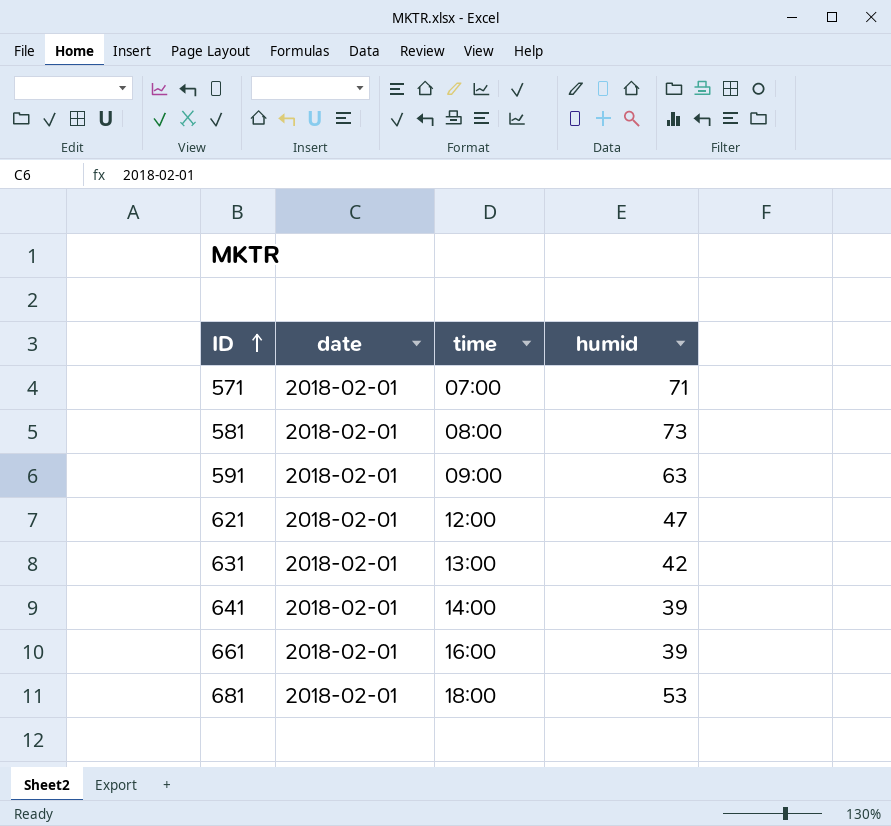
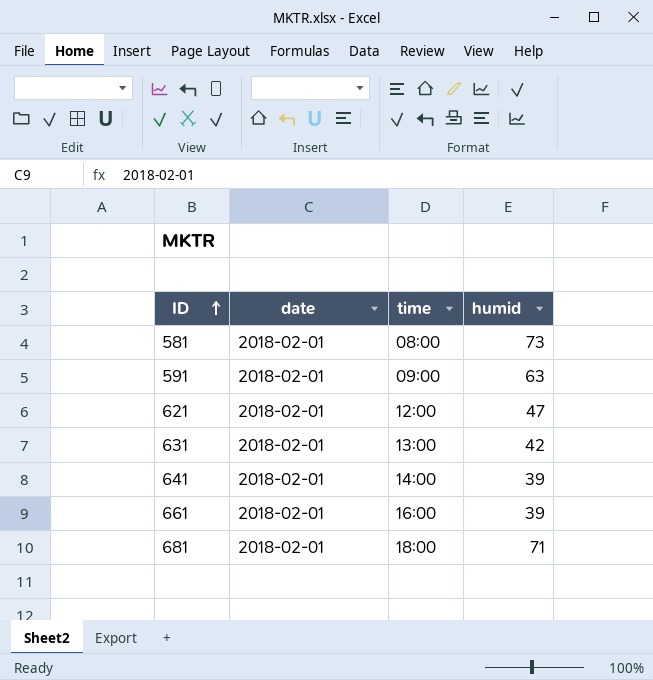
row 571: 2018-02-01 | 07:00 | 71 -> none
681 | humid: 53 -> 71

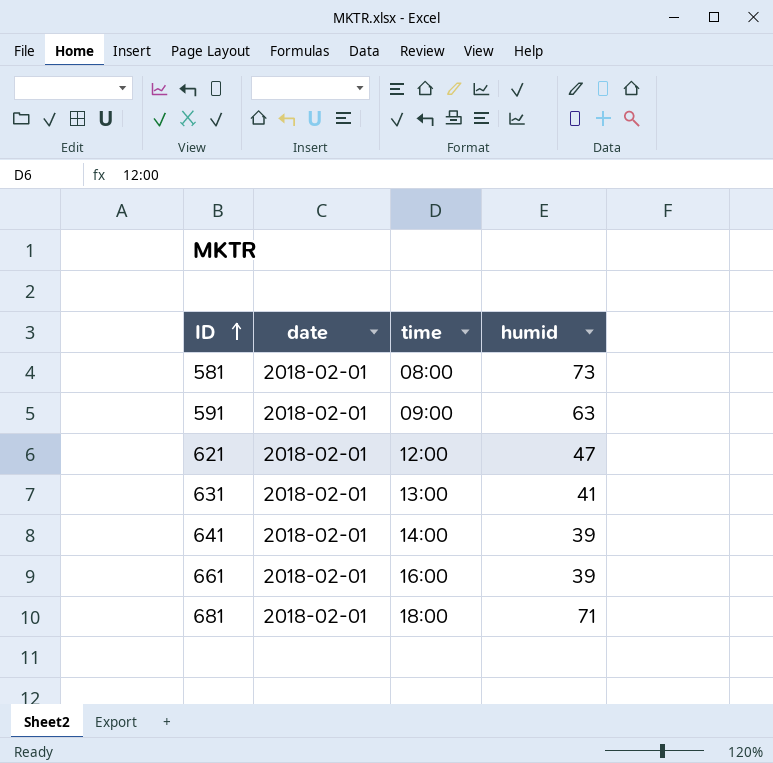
631 | humid: 42 -> 41

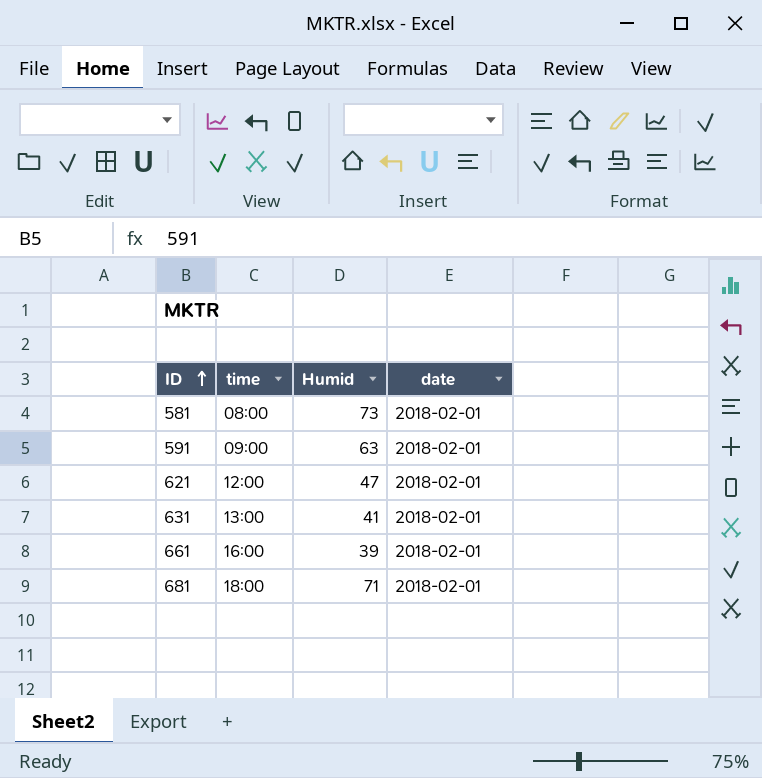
column name: humid -> Humid
column date | position: 2 -> 4
row 641: 2018-02-01 | 14:00 | 39 -> none

